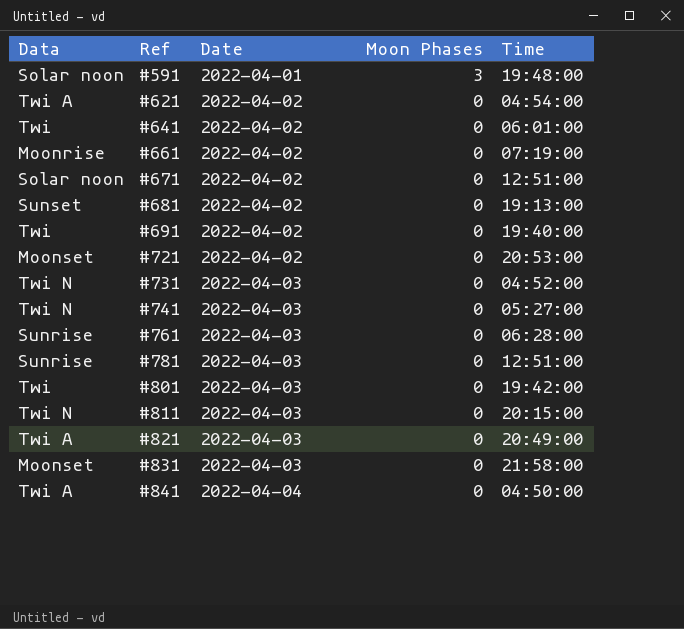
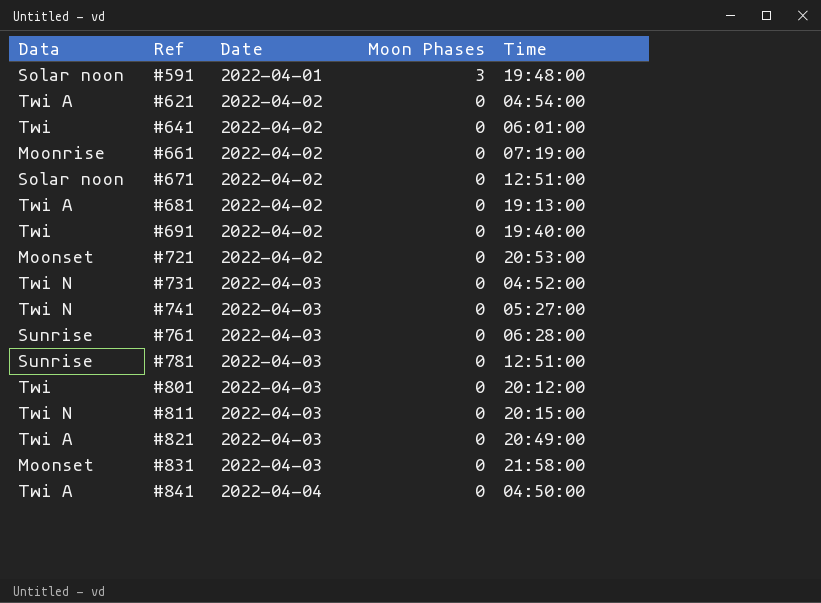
#681 | Data: Sunset -> Twi A
#801 | Time: 19:42:00 -> 20:12:00

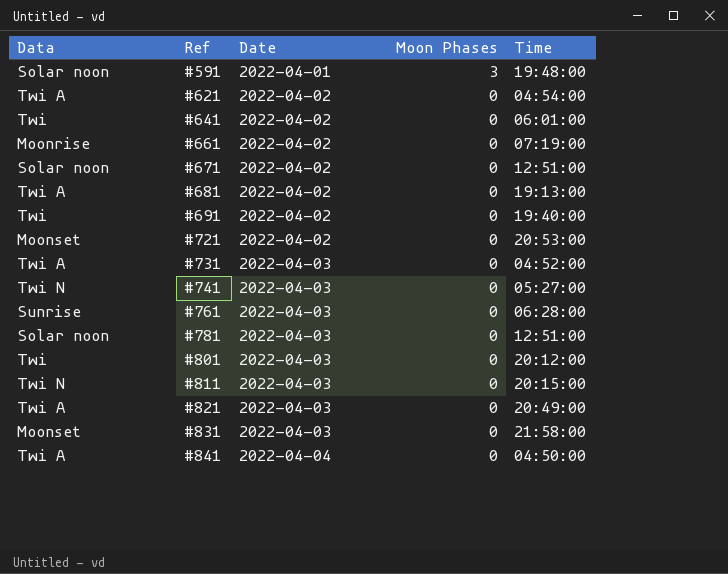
#731 | Data: Twi N -> Twi A
#781 | Data: Sunrise -> Solar noon

